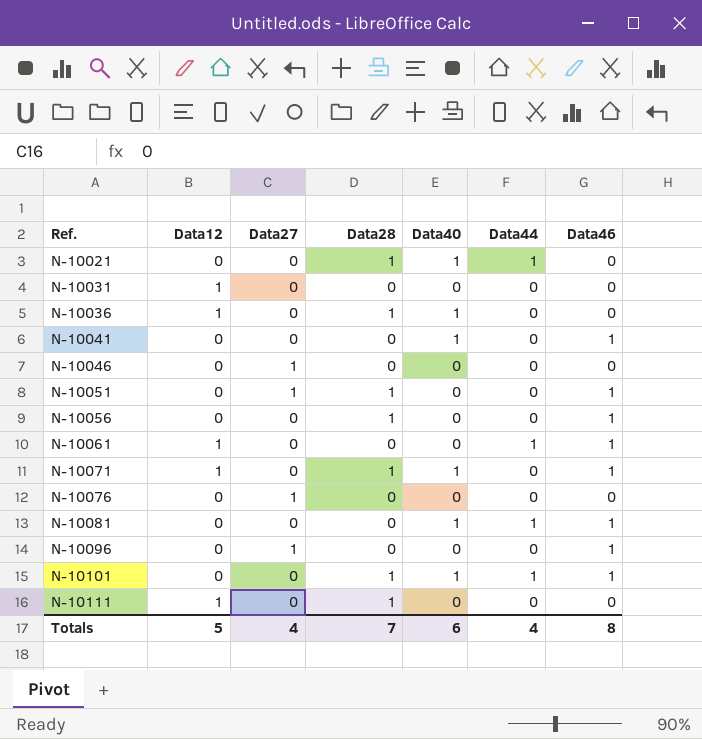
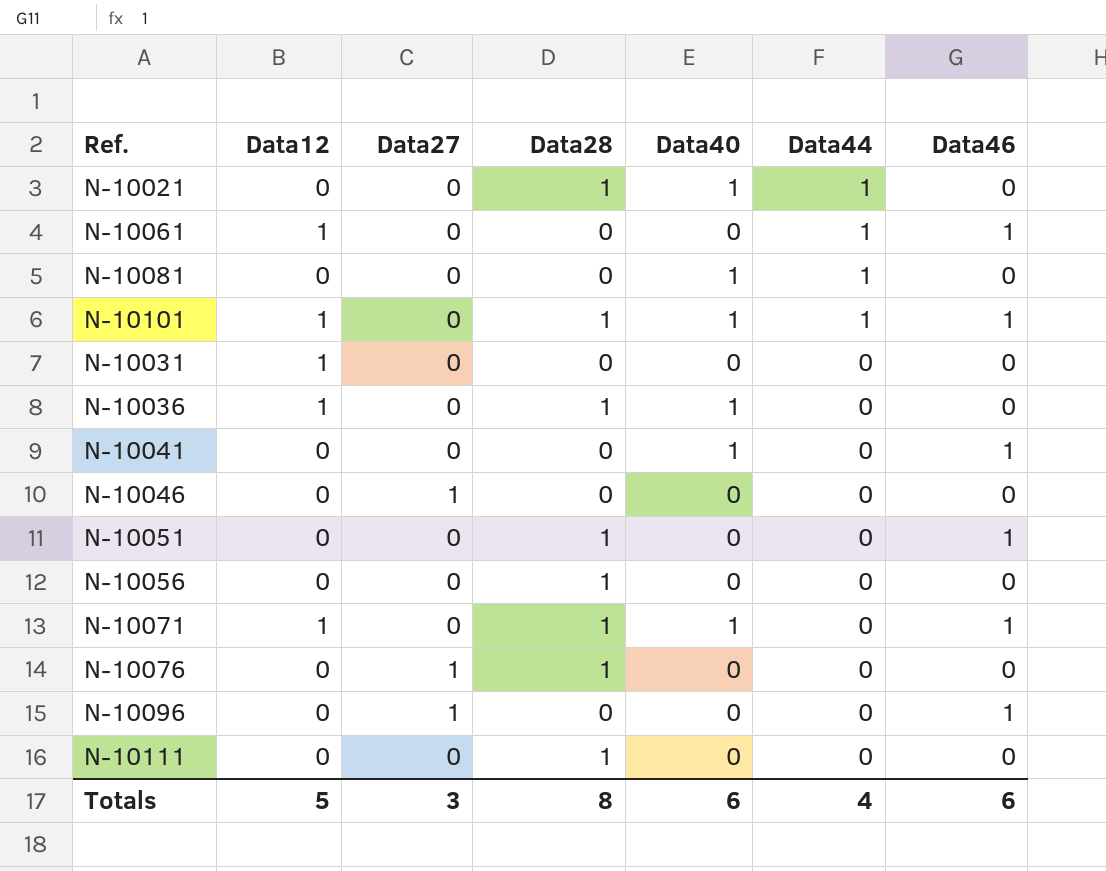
row order: Ref. ascending -> Data44 descending
N-10081 | Data46: 1 -> 0
N-10101 | Data12: 0 -> 1
N-10051 | Data27: 1 -> 0
N-10056 | Data46: 1 -> 0
N-10076 | Data28: 0 -> 1
N-10111 | Data12: 1 -> 0
Totals | Data27: 4 -> 3
Totals | Data28: 7 -> 8
Totals | Data46: 8 -> 6

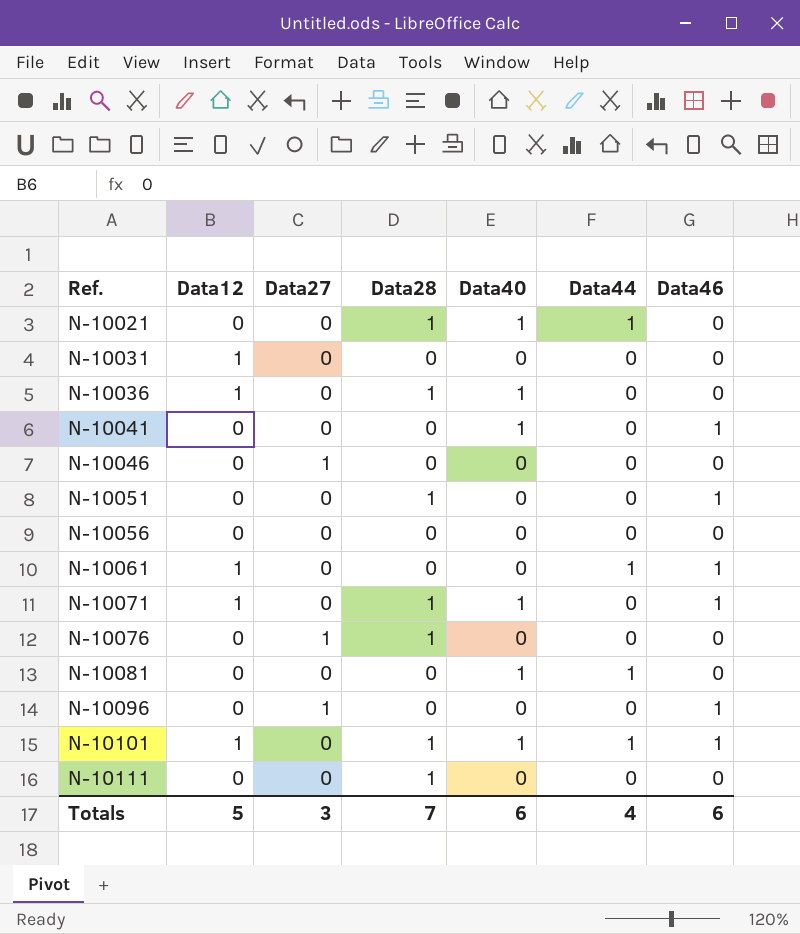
row order: Data44 descending -> Ref. ascending
N-10056 | Data28: 1 -> 0
Totals | Data28: 8 -> 7

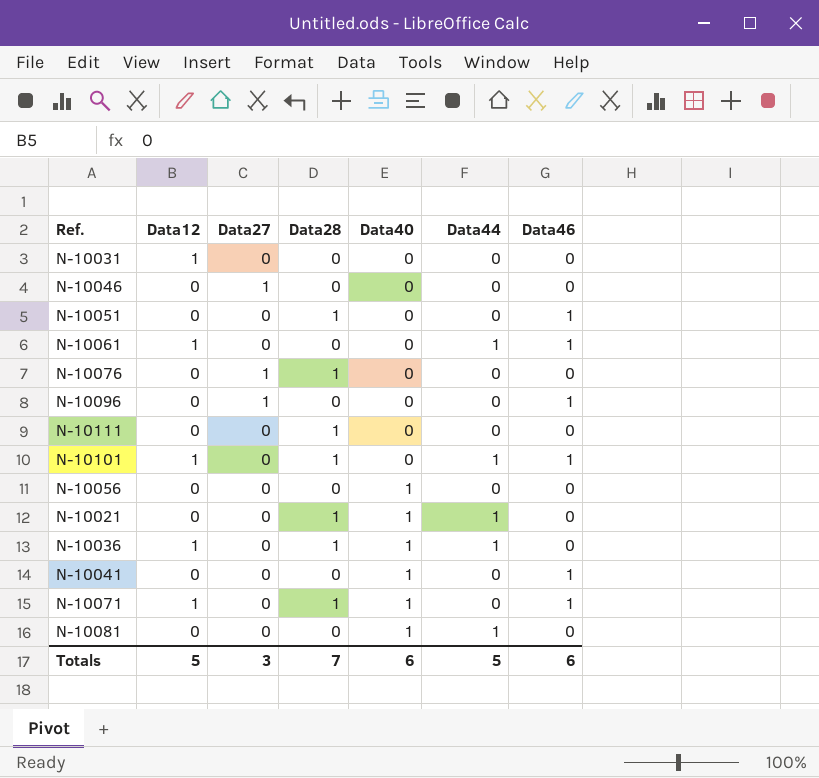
row order: Ref. ascending -> Data40 ascending
N-10101 | Data40: 1 -> 0
N-10056 | Data40: 0 -> 1
N-10036 | Data44: 0 -> 1
Totals | Data44: 4 -> 5

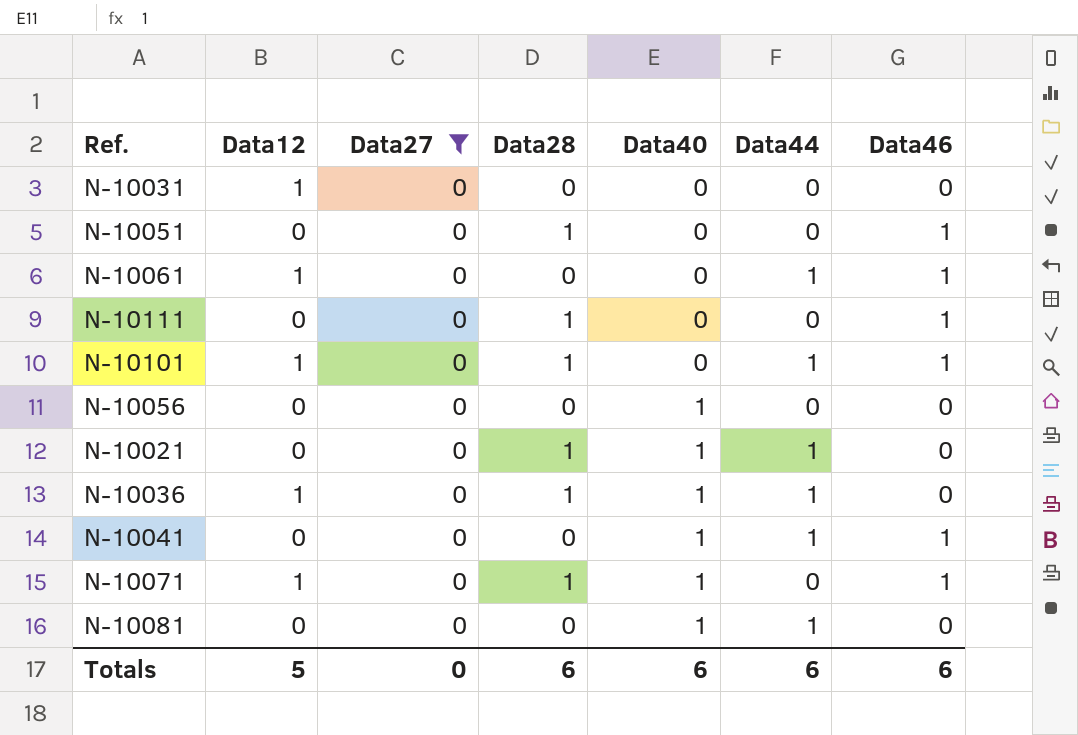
filter: none -> Data27 = 0
N-10111 | Data46: 0 -> 1
N-10041 | Data44: 0 -> 1
Totals | Data27: 3 -> 0
Totals | Data28: 7 -> 6
Totals | Data44: 5 -> 6

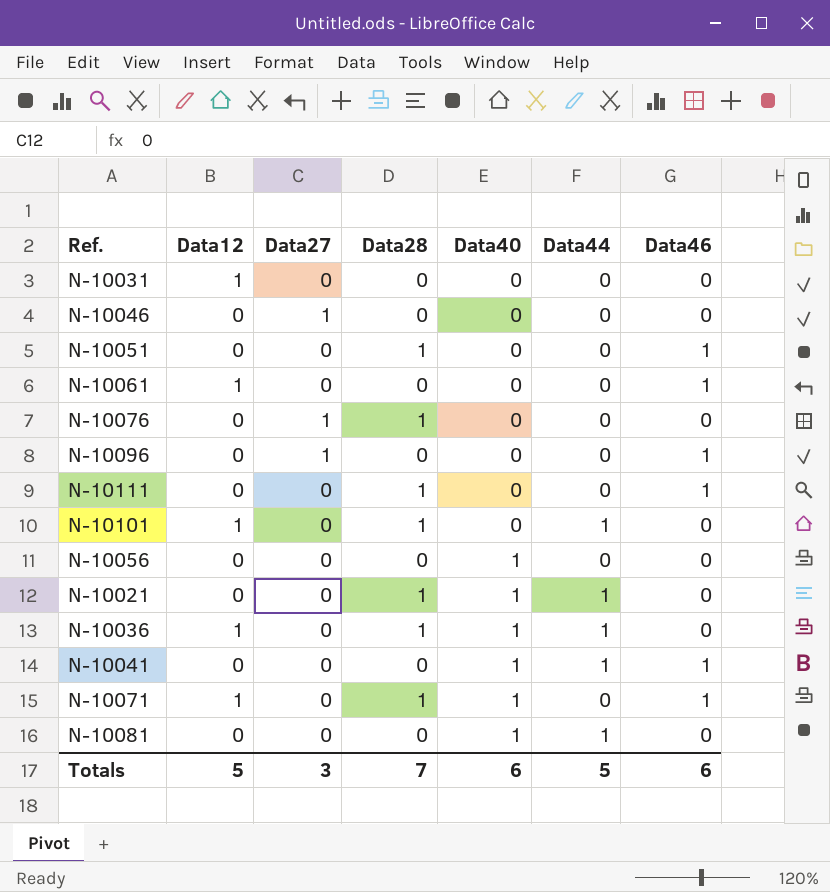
filter: Data27 = 0 -> none
N-10061 | Data44: 1 -> 0
N-10101 | Data46: 1 -> 0
Totals | Data27: 0 -> 3
Totals | Data28: 6 -> 7
Totals | Data44: 6 -> 5

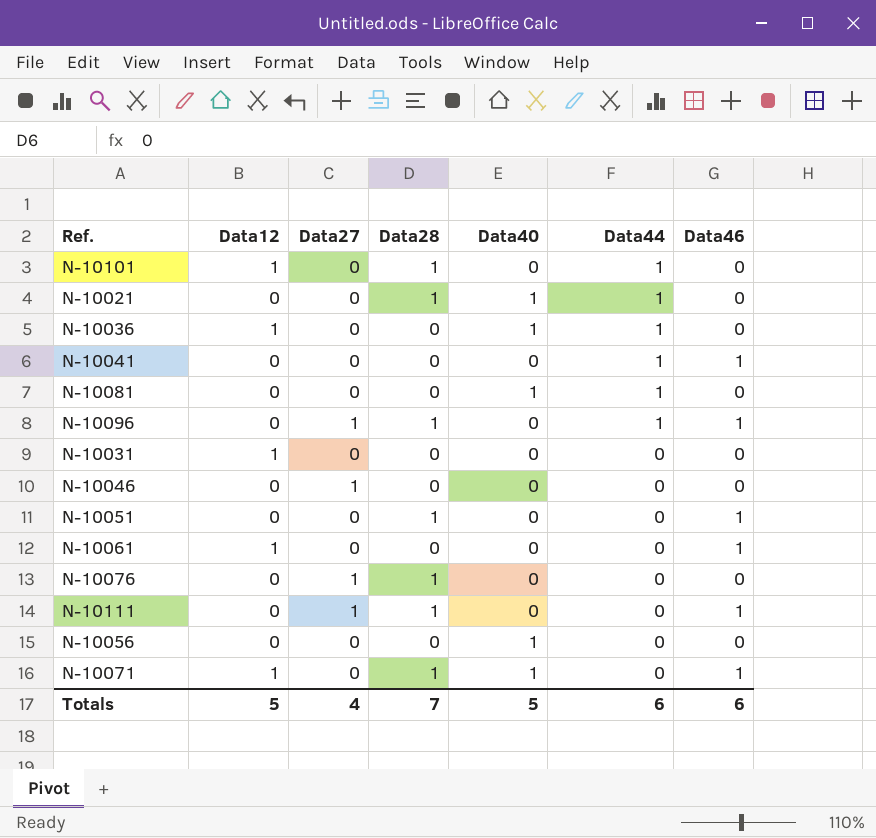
row order: Data40 ascending -> Data44 descending
N-10036 | Data28: 1 -> 0
N-10041 | Data40: 1 -> 0
N-10096 | Data28: 0 -> 1
N-10096 | Data44: 0 -> 1
N-10111 | Data27: 0 -> 1
Totals | Data27: 3 -> 4
Totals | Data40: 6 -> 5
Totals | Data44: 5 -> 6

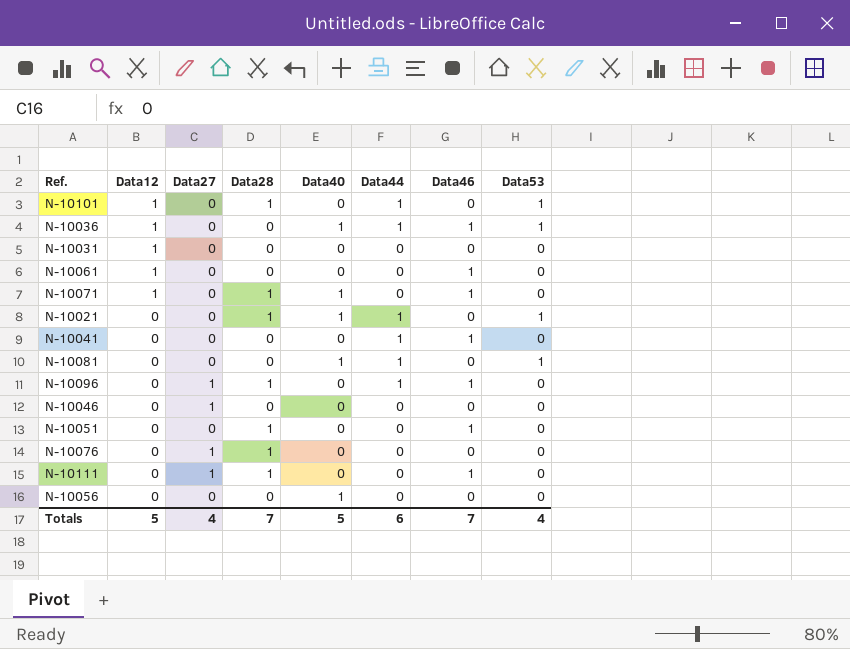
row order: Data44 descending -> Data12 descending
column Data53 | position: none -> 8
N-10036 | Data46: 0 -> 1
Totals | Data46: 6 -> 7

